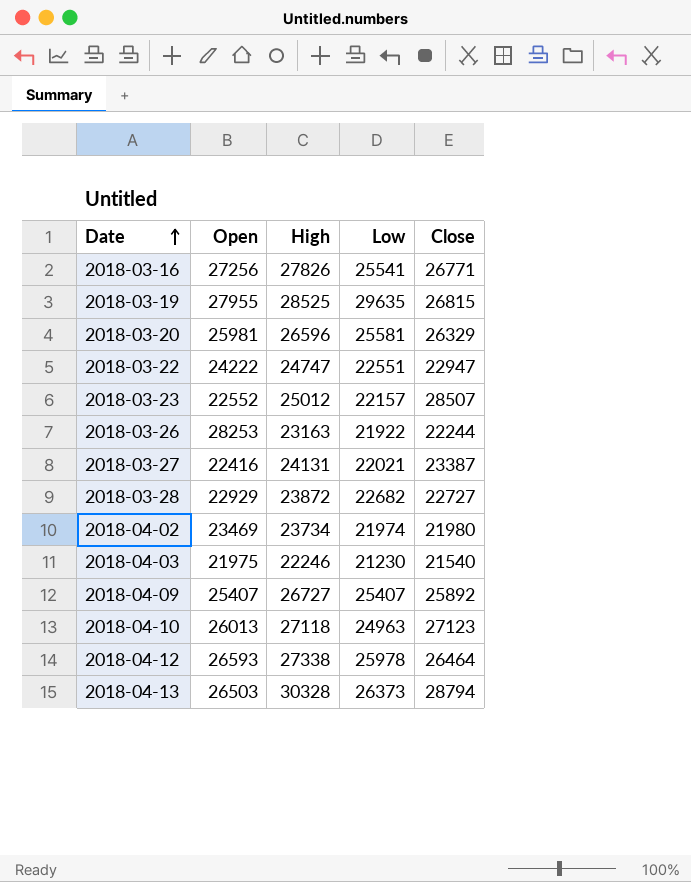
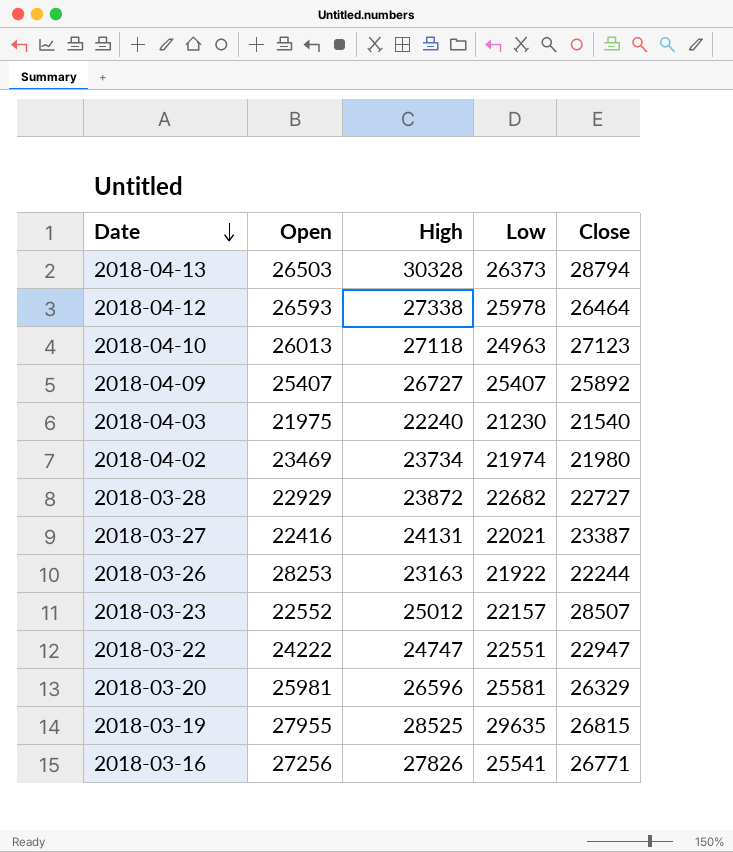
row order: Date ascending -> Date descending
2018-04-03 | High: 22246 -> 22240

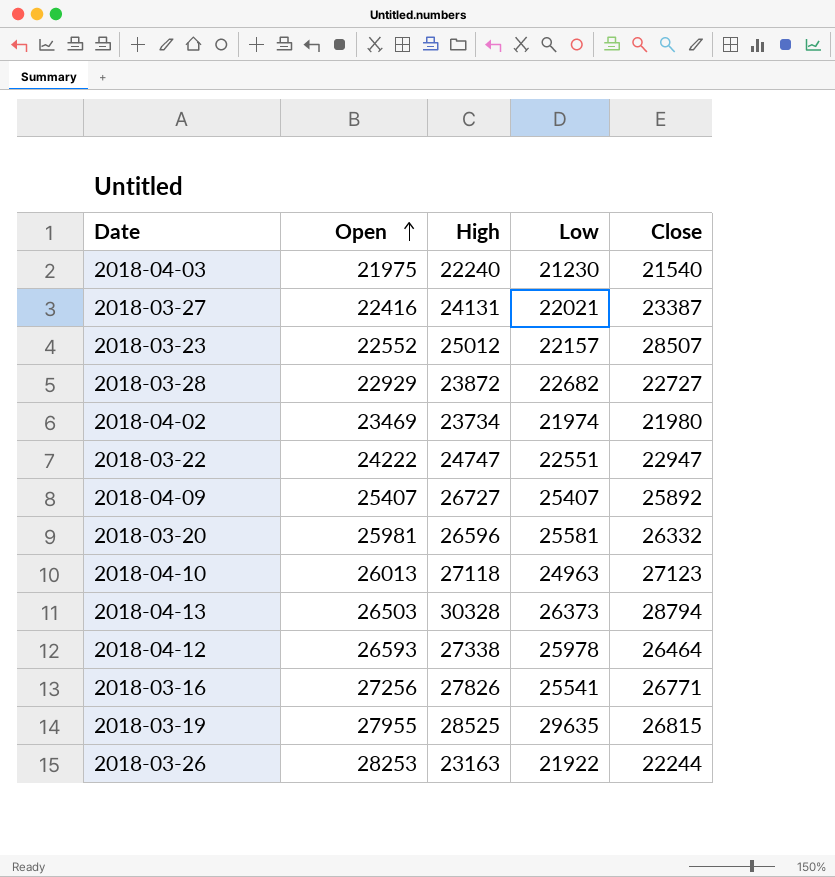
row order: Date descending -> Open ascending
2018-03-20 | Close: 26329 -> 26332

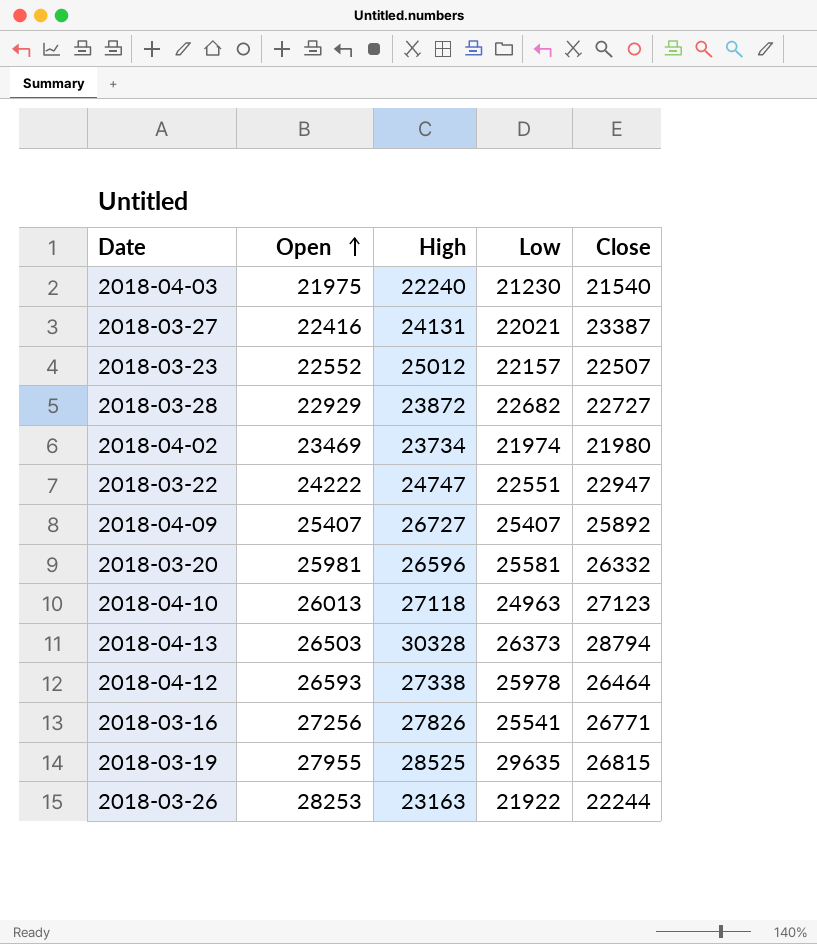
2018-03-23 | Close: 28507 -> 22507

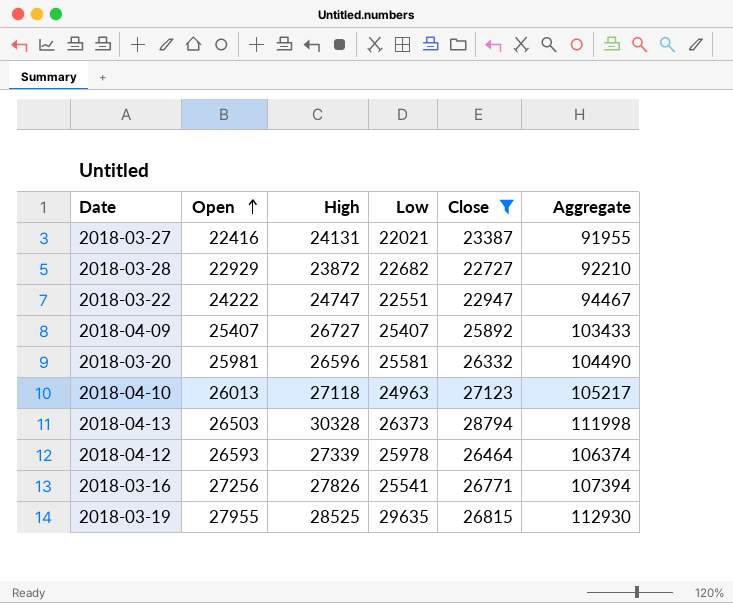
filter: none -> Close >= 22727
column Aggregate | formula: none -> [Open] + [High] + [Low] + [Close]
2018-04-12 | High: 27338 -> 27339

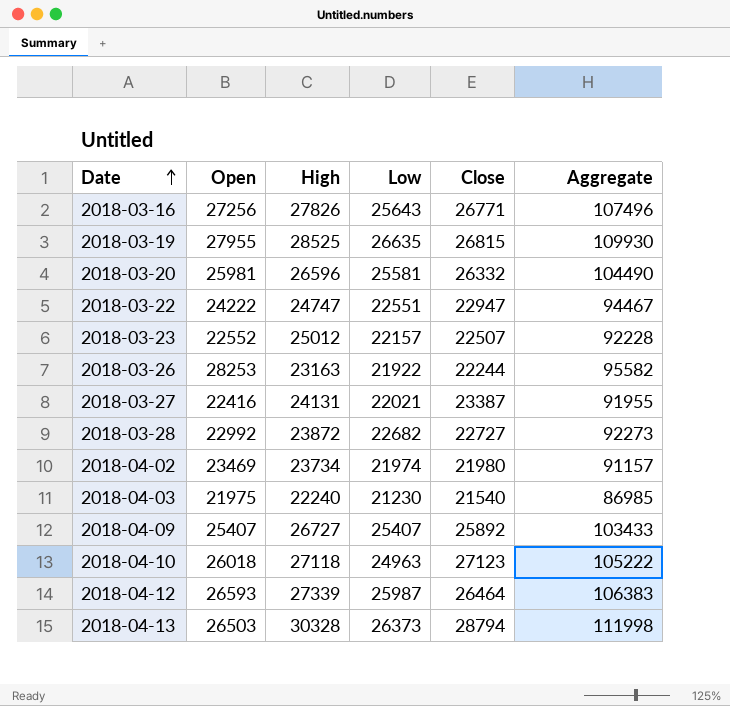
filter: Close >= 22727 -> none
row order: Open ascending -> Date ascending
2018-03-16 | Low: 25541 -> 25643
2018-03-16 | Aggregate: 107394 -> 107496
2018-03-19 | Low: 29635 -> 26635
2018-03-19 | Aggregate: 112930 -> 109930
2018-03-28 | Open: 22929 -> 22992
2018-03-28 | Aggregate: 92210 -> 92273
2018-04-10 | Open: 26013 -> 26018
2018-04-10 | Aggregate: 105217 -> 105222
2018-04-12 | Low: 25978 -> 25987
2018-04-12 | Aggregate: 106374 -> 106383

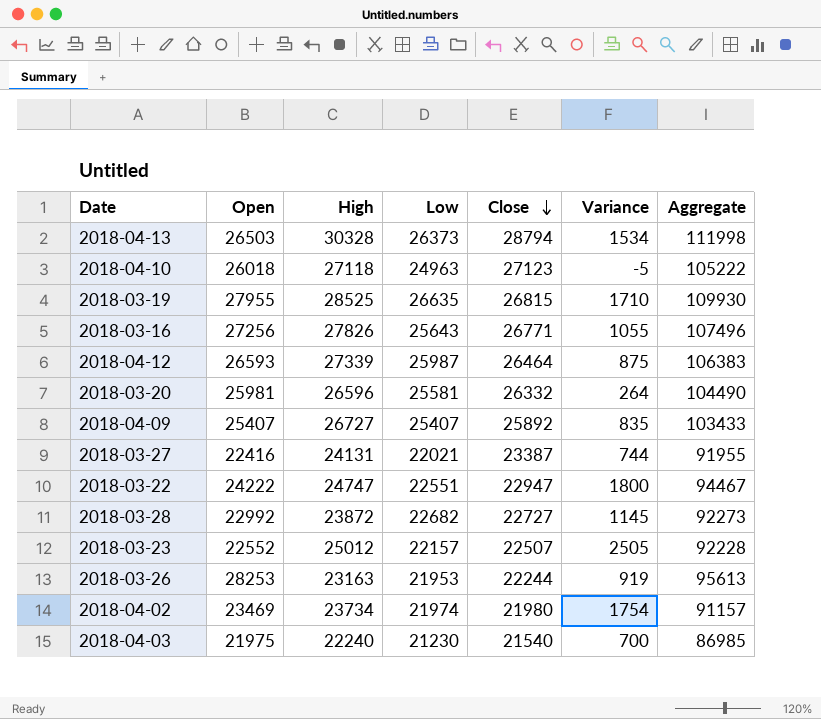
row order: Date ascending -> Close descending
column Variance | formula: none -> [High] - [Close]
2018-03-26 | Low: 21922 -> 21953
2018-03-26 | Aggregate: 95582 -> 95613

